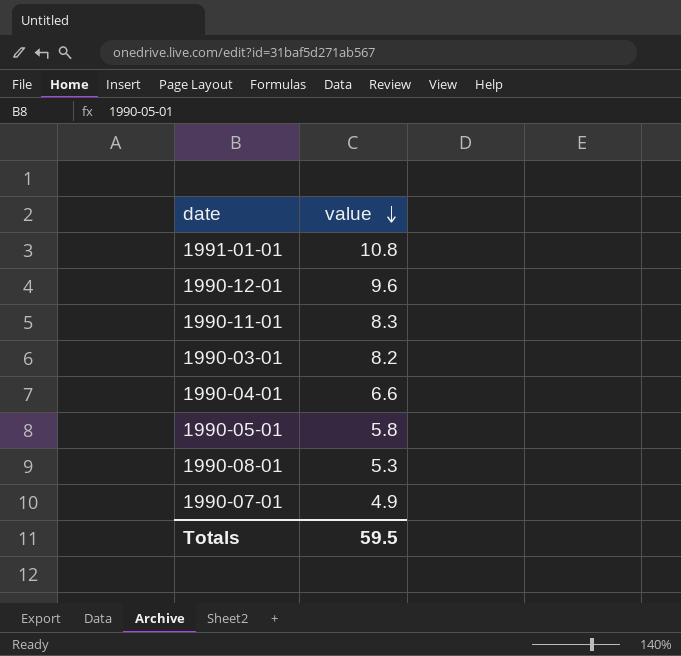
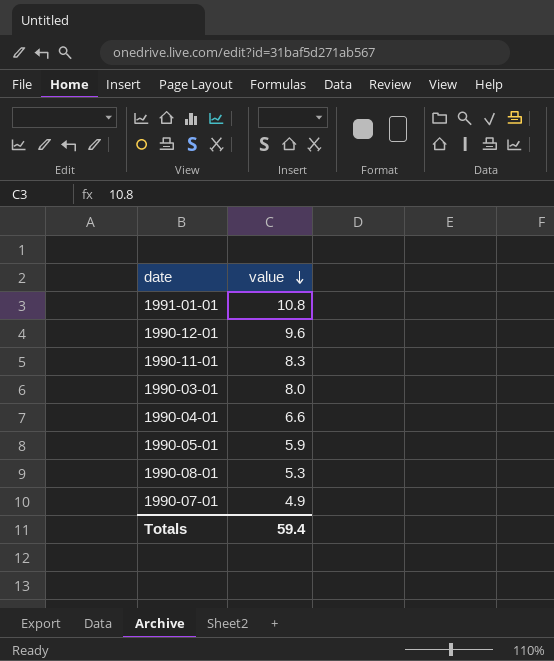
1990-03-01 | value: 8.2 -> 8.0
1990-05-01 | value: 5.8 -> 5.9
Totals | value: 59.5 -> 59.4

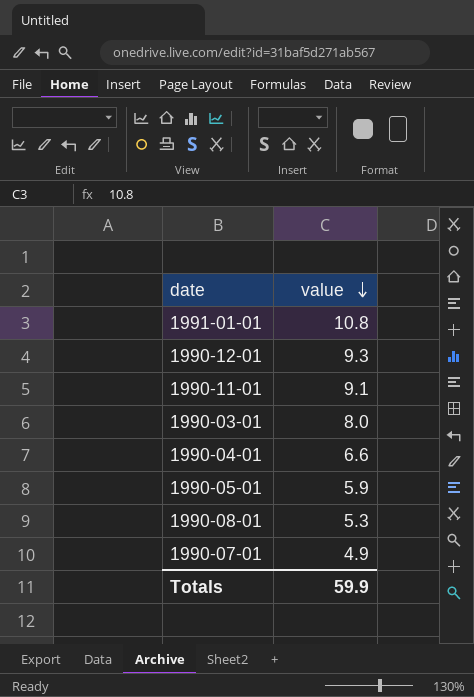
1990-12-01 | value: 9.6 -> 9.3
1990-11-01 | value: 8.3 -> 9.1
Totals | value: 59.4 -> 59.9

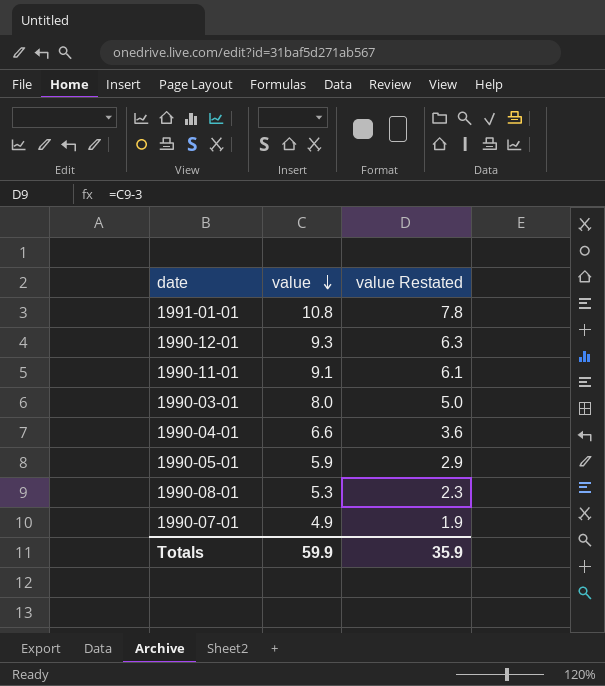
column value Restated | formula: none -> [value] - 3

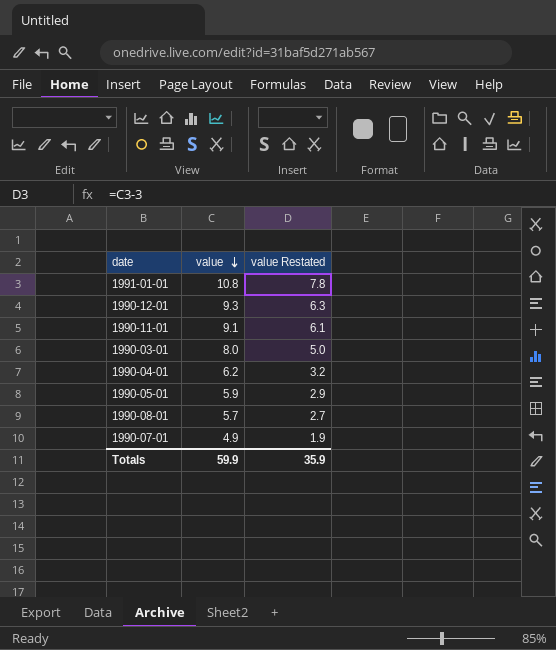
1990-04-01 | value: 6.6 -> 6.2
1990-04-01 | value Restated: 3.6 -> 3.2
1990-08-01 | value: 5.3 -> 5.7
1990-08-01 | value Restated: 2.3 -> 2.7

